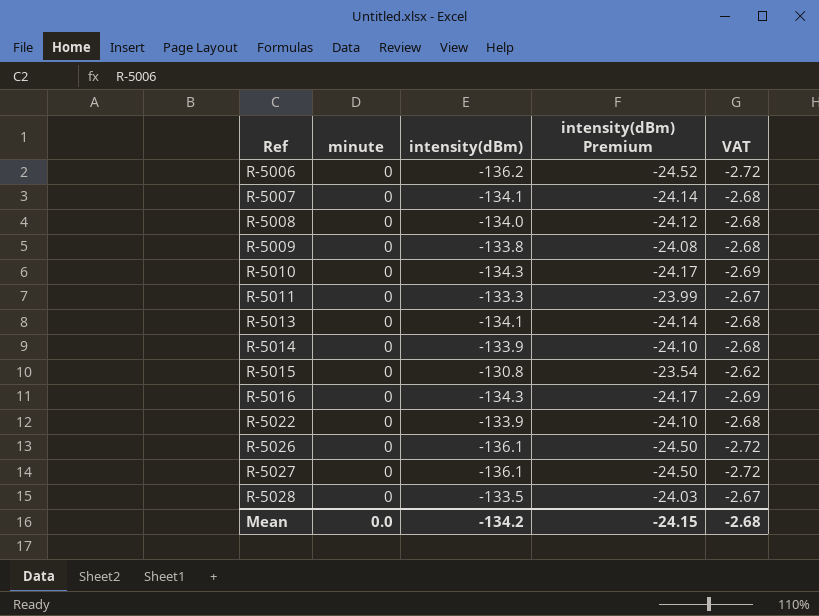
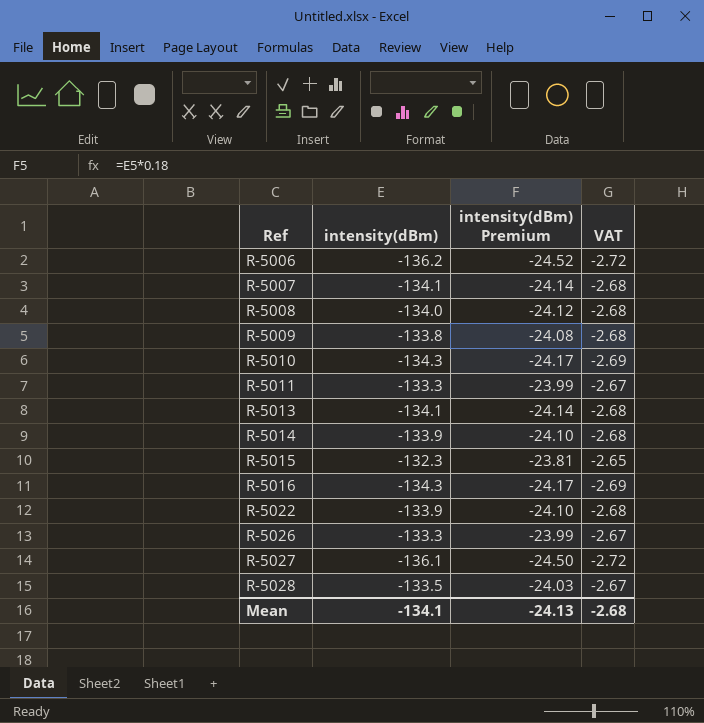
column minute | position: 2 -> none
R-5015 | intensity(dBm): -130.8 -> -132.3
R-5015 | intensity(dBm) Premium: -23.54 -> -23.81
R-5015 | VAT: -2.62 -> -2.65
R-5026 | intensity(dBm): -136.1 -> -133.3
R-5026 | intensity(dBm) Premium: -24.50 -> -23.99
R-5026 | VAT: -2.72 -> -2.67
Mean | intensity(dBm): -134.2 -> -134.1
Mean | intensity(dBm) Premium: -24.15 -> -24.13

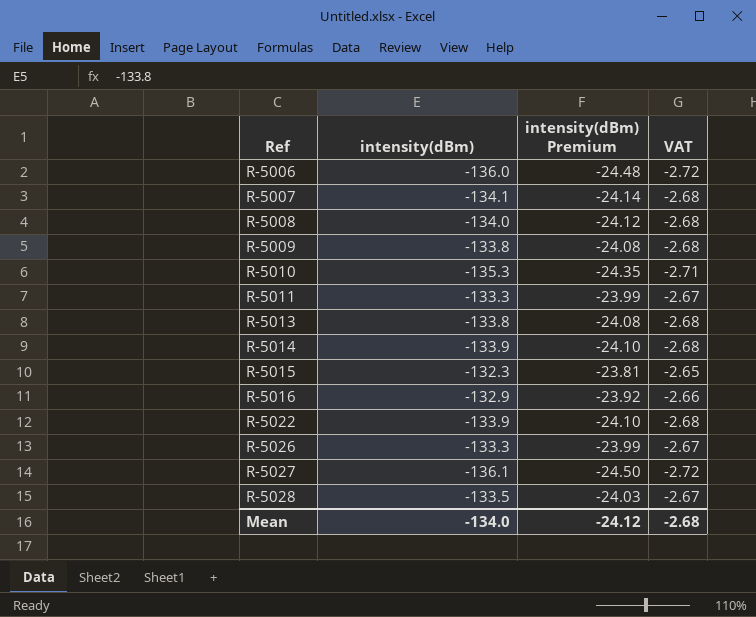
R-5006 | intensity(dBm): -136.2 -> -136.0
R-5006 | intensity(dBm) Premium: -24.52 -> -24.48
R-5010 | intensity(dBm): -134.3 -> -135.3
R-5010 | intensity(dBm) Premium: -24.17 -> -24.35
R-5010 | VAT: -2.69 -> -2.71
R-5013 | intensity(dBm): -134.1 -> -133.8
R-5013 | intensity(dBm) Premium: -24.14 -> -24.08
R-5016 | intensity(dBm): -134.3 -> -132.9
R-5016 | intensity(dBm) Premium: -24.17 -> -23.92
R-5016 | VAT: -2.69 -> -2.66
Mean | intensity(dBm): -134.1 -> -134.0
Mean | intensity(dBm) Premium: -24.13 -> -24.12

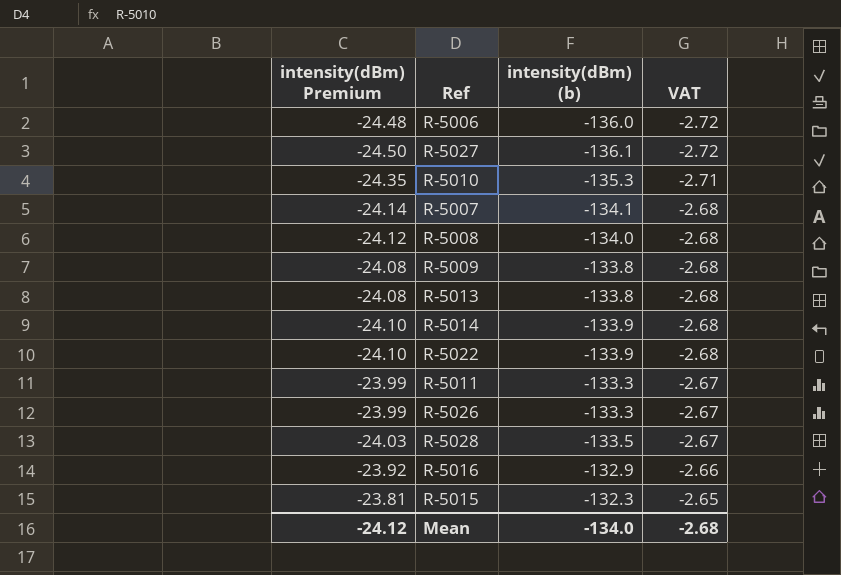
row order: Ref ascending -> VAT ascending
column intensity(dBm) Premium | position: 3 -> 1
column name: intensity(dBm) -> intensity(dBm) (b)

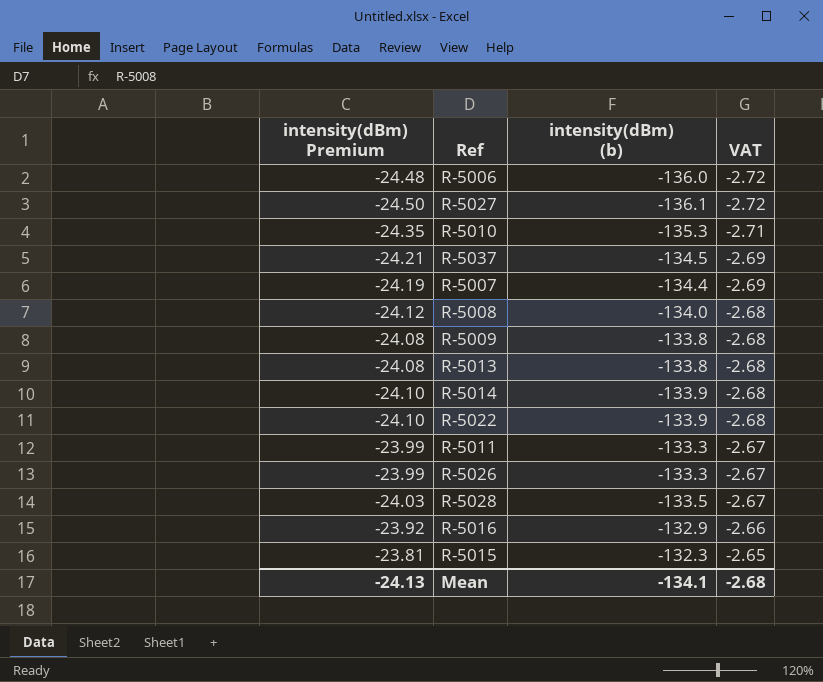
row R-5037: none -> -24.21 | -134.5 | -2.69
R-5007 | intensity(dBm) Premium: -24.14 -> -24.19
R-5007 | intensity(dBm) (b): -134.1 -> -134.4
R-5007 | VAT: -2.68 -> -2.69
Mean | intensity(dBm) Premium: -24.12 -> -24.13
Mean | intensity(dBm) (b): -134.0 -> -134.1

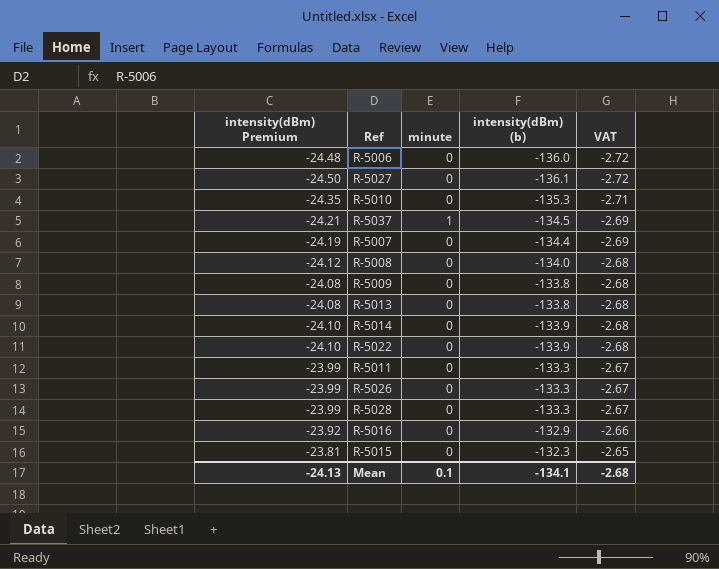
column minute | position: none -> 3
R-5028 | intensity(dBm) Premium: -24.03 -> -23.99
R-5028 | intensity(dBm) (b): -133.5 -> -133.3

